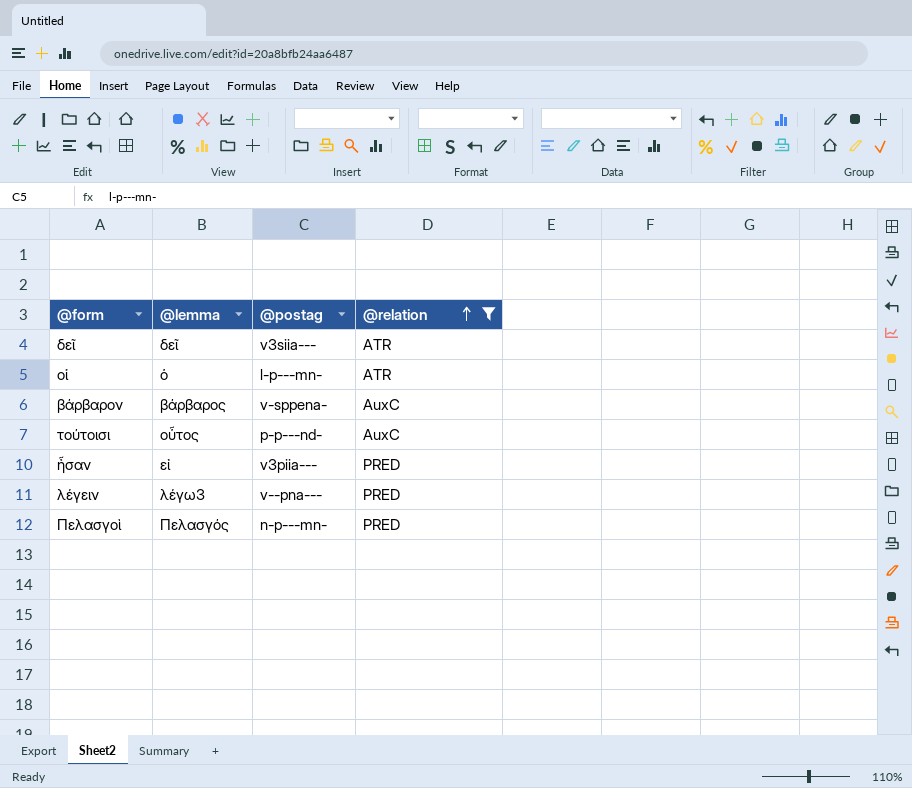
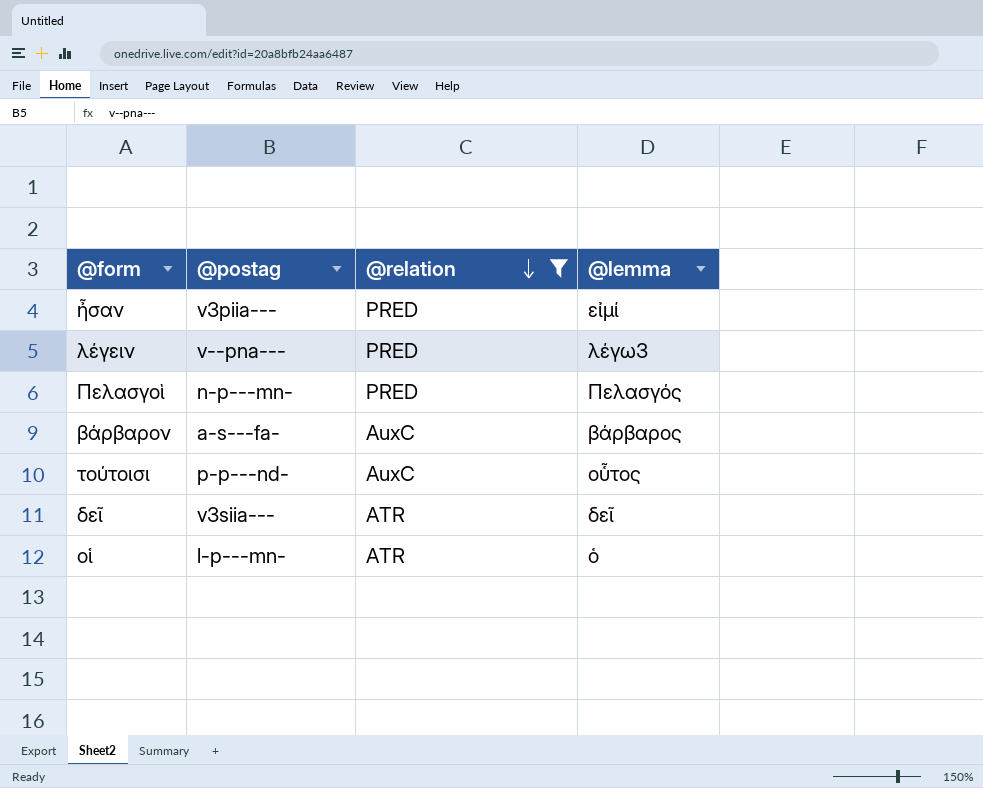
row order: @relation ascending -> @relation descending
column @lemma | position: 2 -> 4
ἦσαν | @lemma: εἰ -> εἰμί
βάρβαρον | @postag: v-sppena- -> a-s---fa-

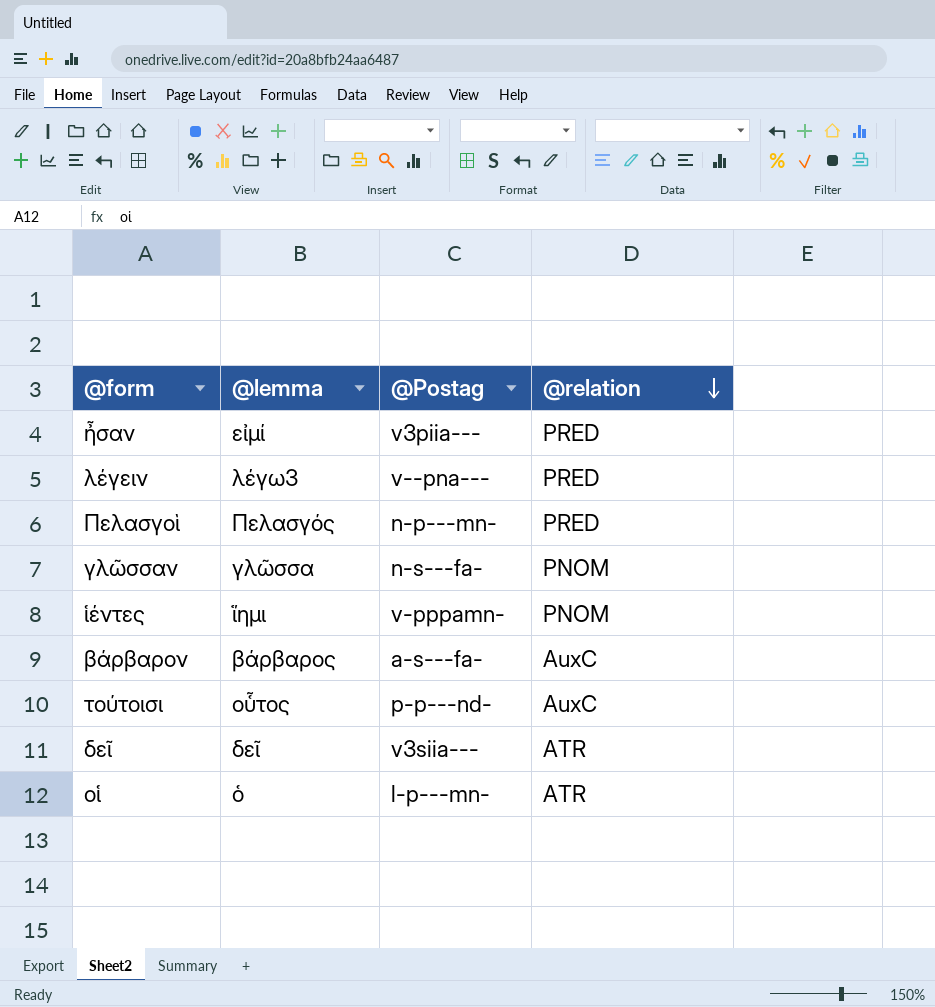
filter: @relation != PNOM -> none
column @lemma | position: 4 -> 2
column name: @postag -> @Postag

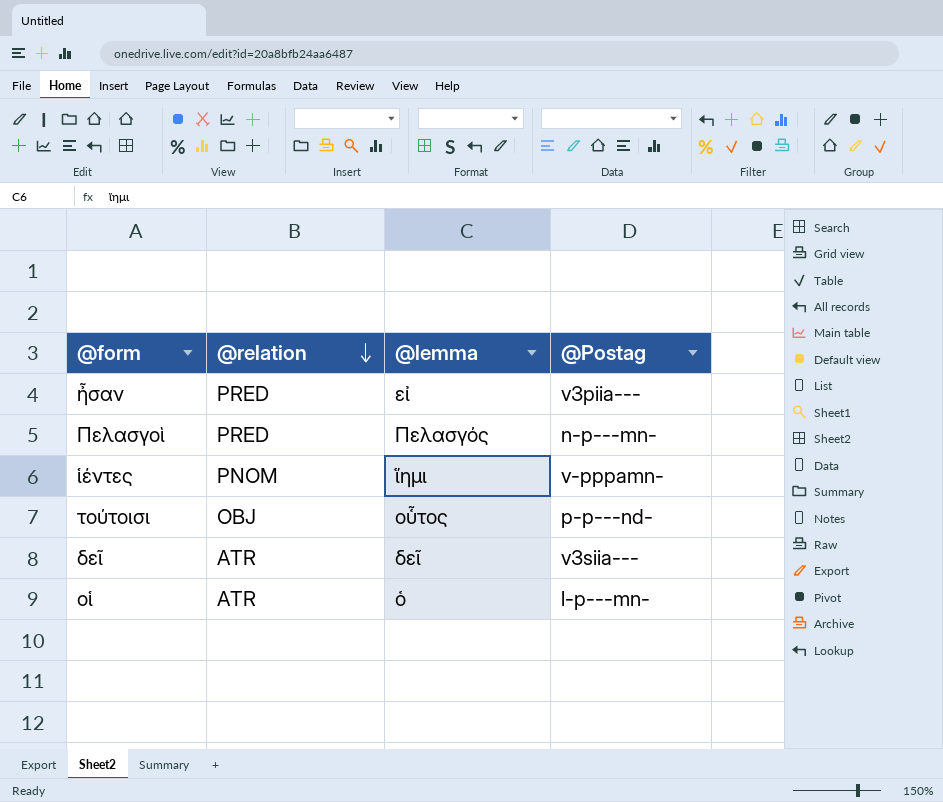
column @relation | position: 4 -> 2
row λέγειν: λέγω3 | v--pna--- | PRED -> none
row γλῶσσαν: γλῶσσα | n-s---fa- | PNOM -> none
row βάρβαρον: βάρβαρος | a-s---fa- | AuxC -> none
ἦσαν | @lemma: εἰμί -> εἰ
τούτοισι | @relation: AuxC -> OBJ

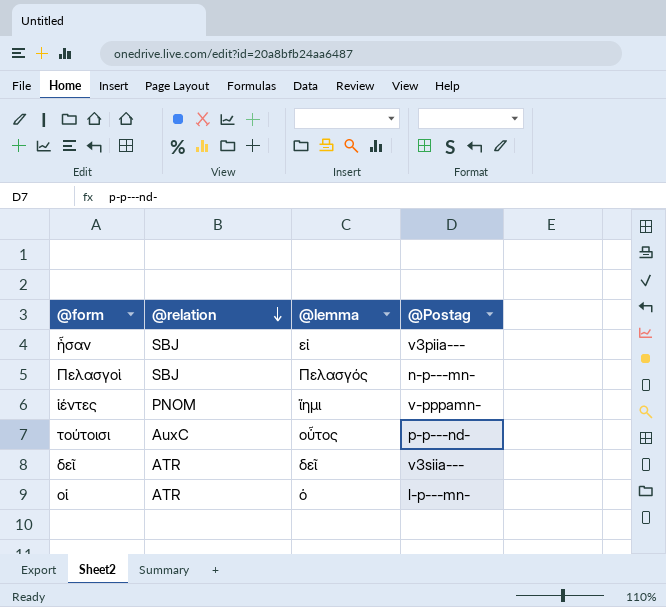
ἦσαν | @relation: PRED -> SBJ
Πελασγοὶ | @relation: PRED -> SBJ
τούτοισι | @relation: OBJ -> AuxC

